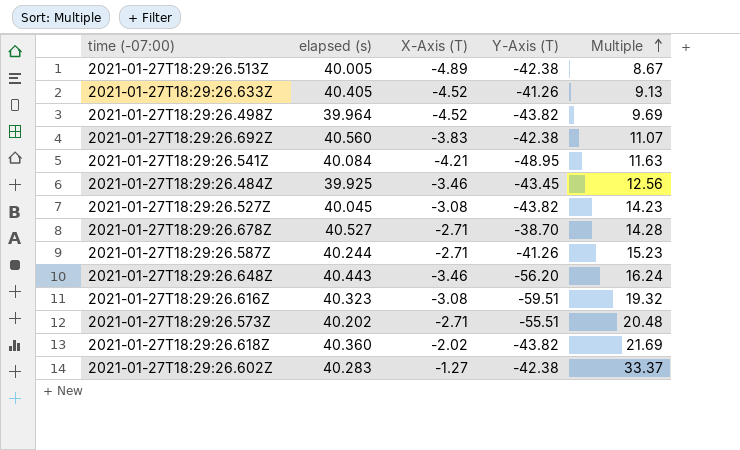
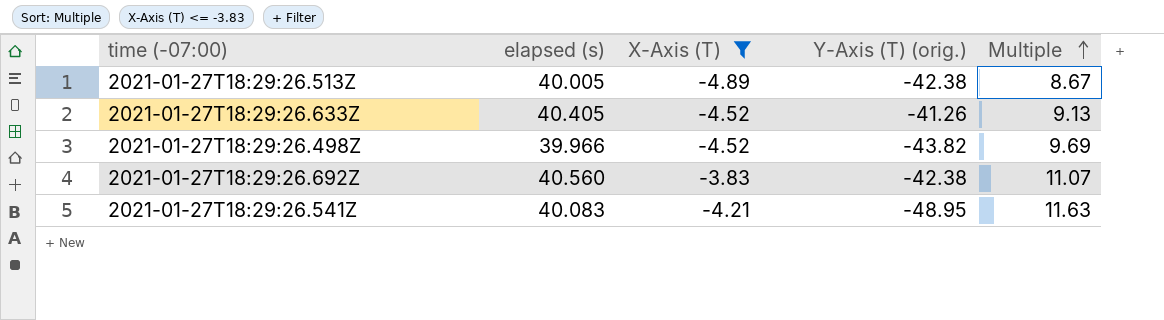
filter: none -> X-Axis (T) <= -3.83
column name: Y-Axis (T) -> Y-Axis (T) (orig.)
2021-01-27T18:29:26.498Z | elapsed (s): 39.964 -> 39.966
2021-01-27T18:29:26.541Z | elapsed (s): 40.084 -> 40.083

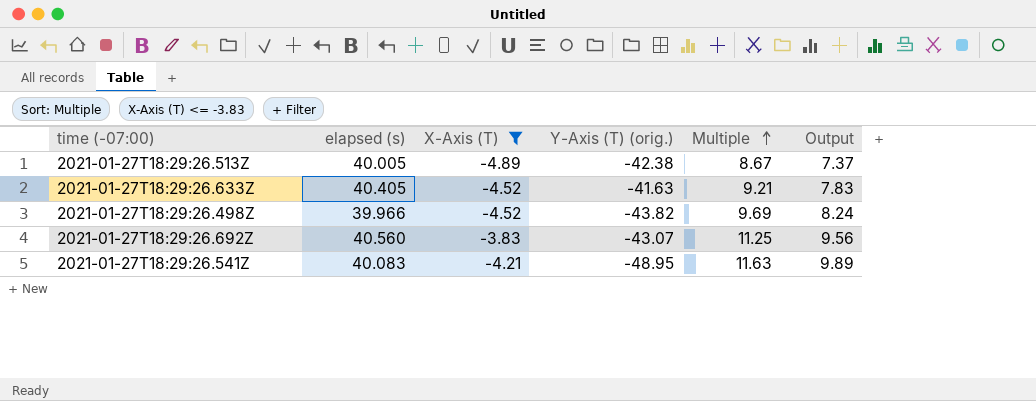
column Output | formula: none -> [Multiple] * 0.85
2021-01-27T18:29:26.633Z | Y-Axis (T) (orig.): -41.26 -> -41.63
2021-01-27T18:29:26.633Z | Multiple: 9.13 -> 9.21
2021-01-27T18:29:26.692Z | Y-Axis (T) (orig.): -42.38 -> -43.07
2021-01-27T18:29:26.692Z | Multiple: 11.07 -> 11.25

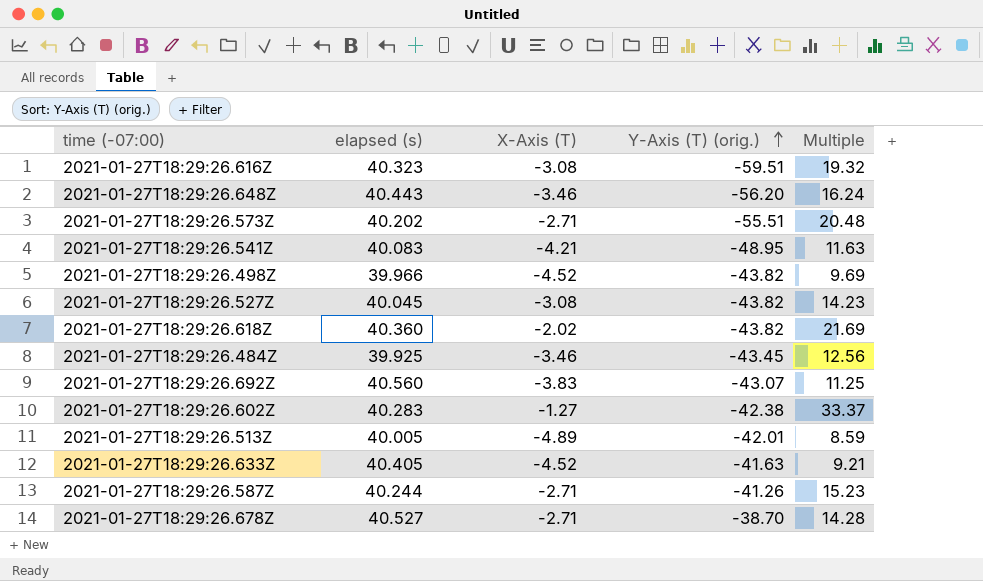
filter: X-Axis (T) <= -3.83 -> none
row order: Multiple ascending -> Y-Axis (T) (orig.) ascending
column Output | formula: [Multiple] * 0.85 -> none
2021-01-27T18:29:26.513Z | Y-Axis (T) (orig.): -42.38 -> -42.01
2021-01-27T18:29:26.513Z | Multiple: 8.67 -> 8.59

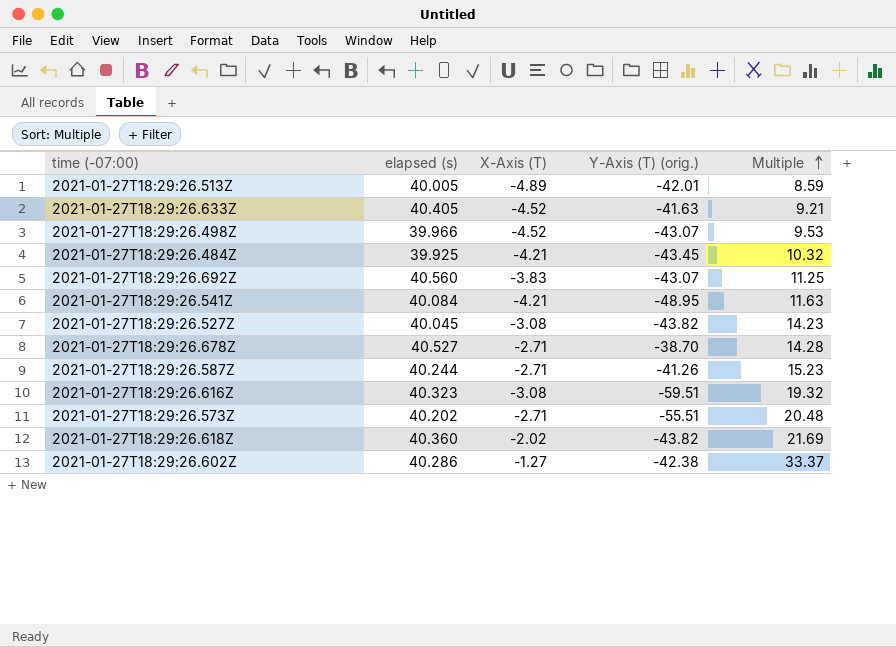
row order: Y-Axis (T) (orig.) ascending -> Multiple ascending
row 2021-01-27T18:29:26.648Z: 40.443 | -3.46 | -56.20 | 16.24 -> none
2021-01-27T18:29:26.498Z | Y-Axis (T) (orig.): -43.82 -> -43.07
2021-01-27T18:29:26.498Z | Multiple: 9.69 -> 9.53
2021-01-27T18:29:26.484Z | X-Axis (T): -3.46 -> -4.21
2021-01-27T18:29:26.484Z | Multiple: 12.56 -> 10.32
2021-01-27T18:29:26.541Z | elapsed (s): 40.083 -> 40.084
2021-01-27T18:29:26.602Z | elapsed (s): 40.283 -> 40.286

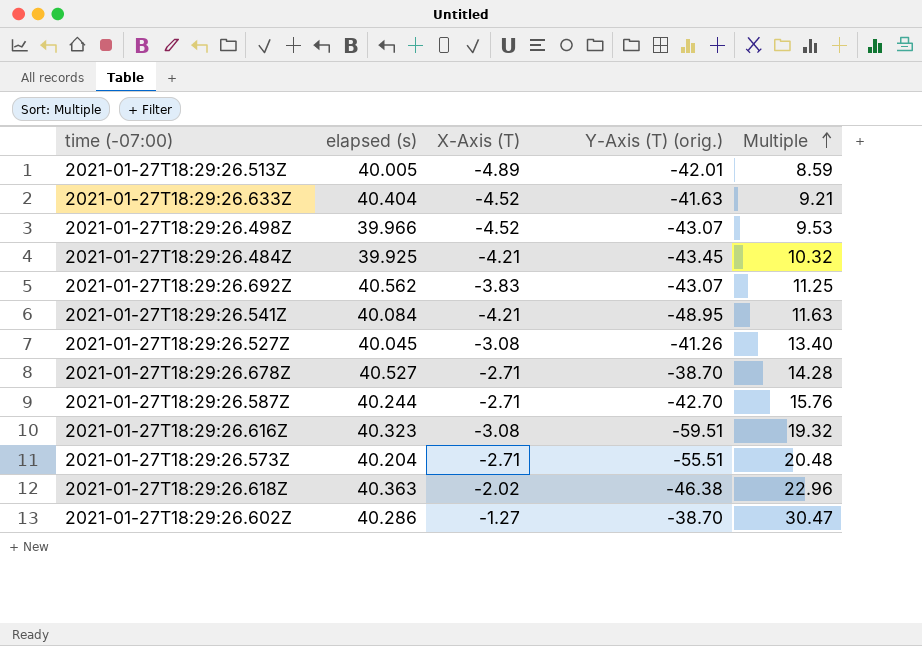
2021-01-27T18:29:26.633Z | elapsed (s): 40.405 -> 40.404
2021-01-27T18:29:26.692Z | elapsed (s): 40.560 -> 40.562
2021-01-27T18:29:26.527Z | Y-Axis (T) (orig.): -43.82 -> -41.26
2021-01-27T18:29:26.527Z | Multiple: 14.23 -> 13.40
2021-01-27T18:29:26.587Z | Y-Axis (T) (orig.): -41.26 -> -42.70
2021-01-27T18:29:26.587Z | Multiple: 15.23 -> 15.76
2021-01-27T18:29:26.573Z | elapsed (s): 40.202 -> 40.204
2021-01-27T18:29:26.618Z | elapsed (s): 40.360 -> 40.363
2021-01-27T18:29:26.618Z | Y-Axis (T) (orig.): -43.82 -> -46.38
2021-01-27T18:29:26.618Z | Multiple: 21.69 -> 22.96
2021-01-27T18:29:26.602Z | Y-Axis (T) (orig.): -42.38 -> -38.70
2021-01-27T18:29:26.602Z | Multiple: 33.37 -> 30.47

